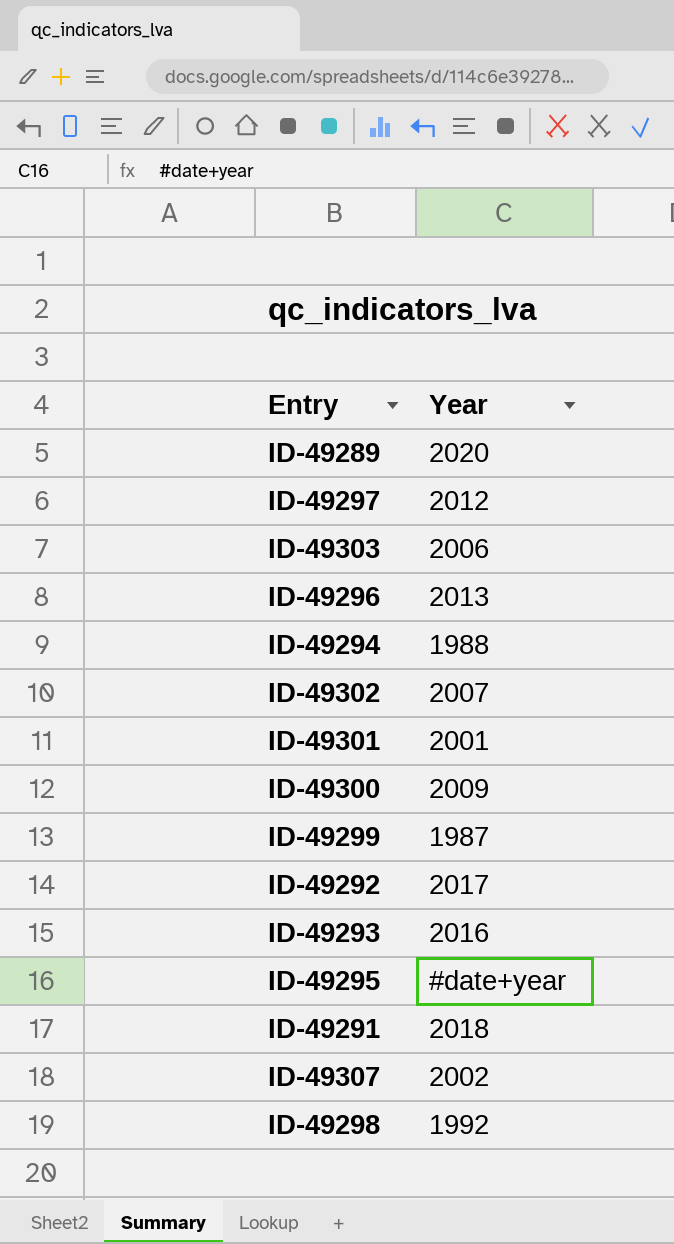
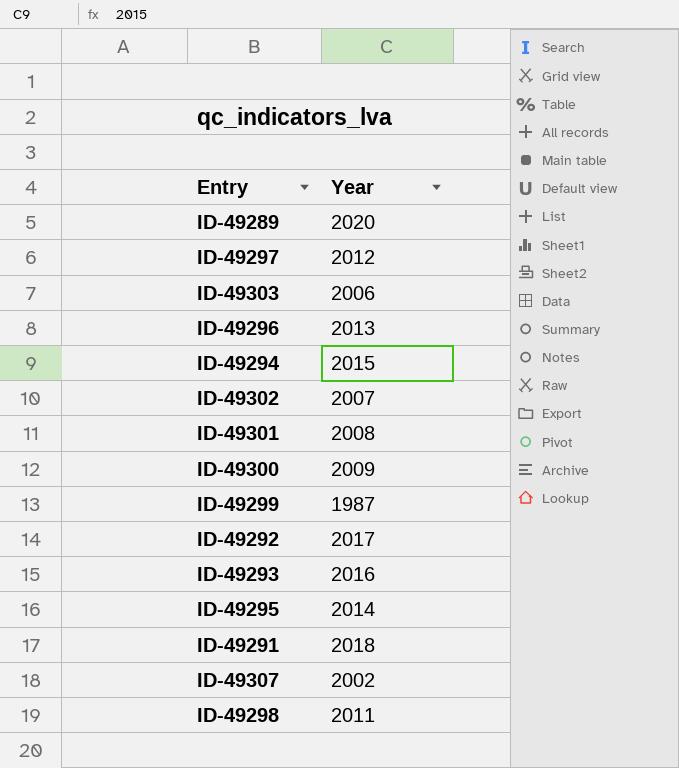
ID-49294 | Year: 1988 -> 2015
ID-49301 | Year: 2001 -> 2008
ID-49295 | Year: #date+year -> 2014
ID-49298 | Year: 1992 -> 2011

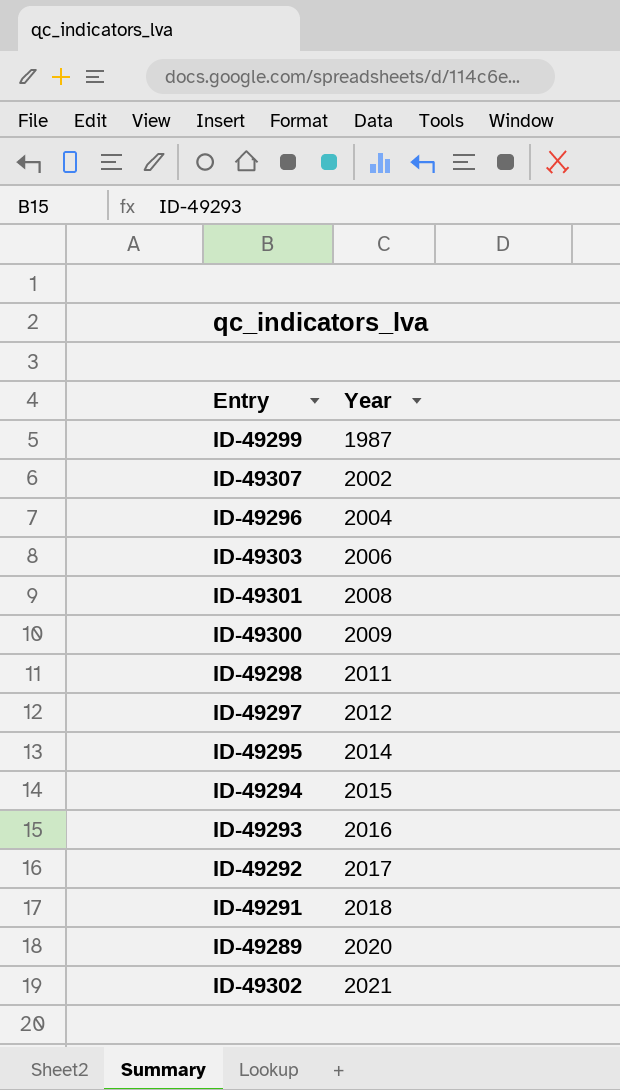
row order: none -> Year ascending
ID-49296 | Year: 2013 -> 2004
ID-49302 | Year: 2007 -> 2021

